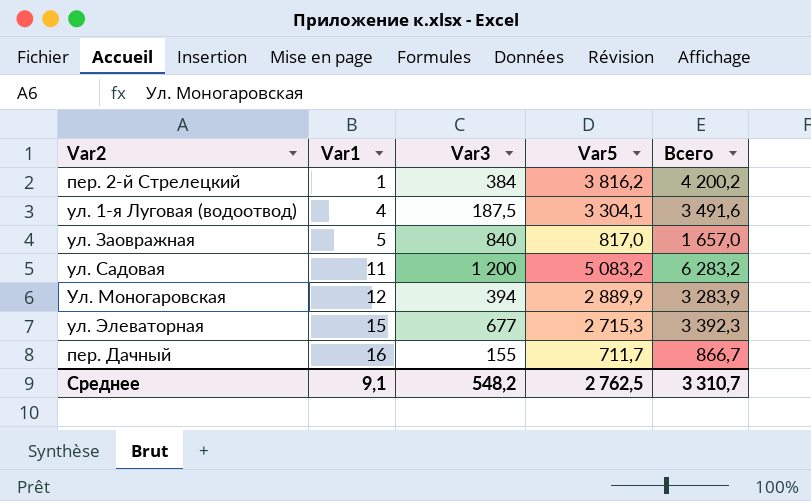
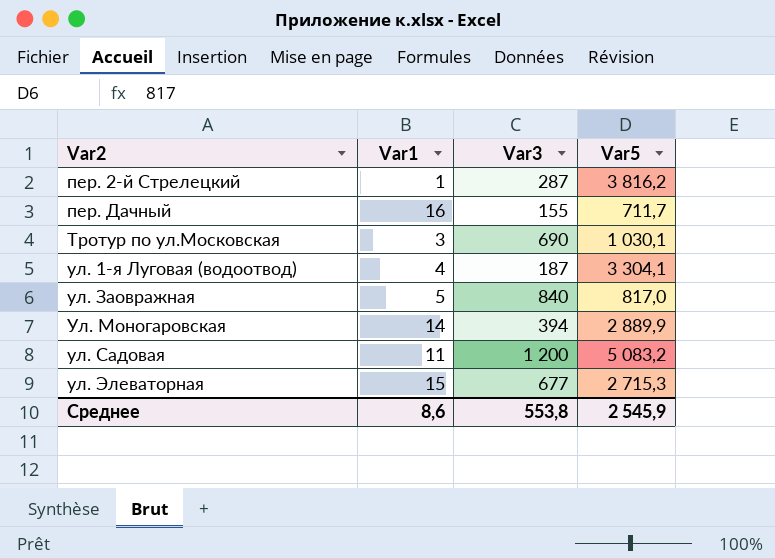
row order: Var1 ascending -> Var2 ascending
column Всего | formula: [Var3] + [Var5] -> none
пер. 2-й Стрелецкий | Var3: 384 -> 287
row Тротур по ул.Московская: none -> 3 | 690 | 1 030,1
ул. 1-я Луговая (водоотвод) | Var3: 187,5 -> 187
Ул. Моногаровская | Var1: 12 -> 14
Среднее | Var1: 9,1 -> 8,6
Среднее | Var3: 548,2 -> 553,8
Среднее | Var5: 2 762,5 -> 2 545,9

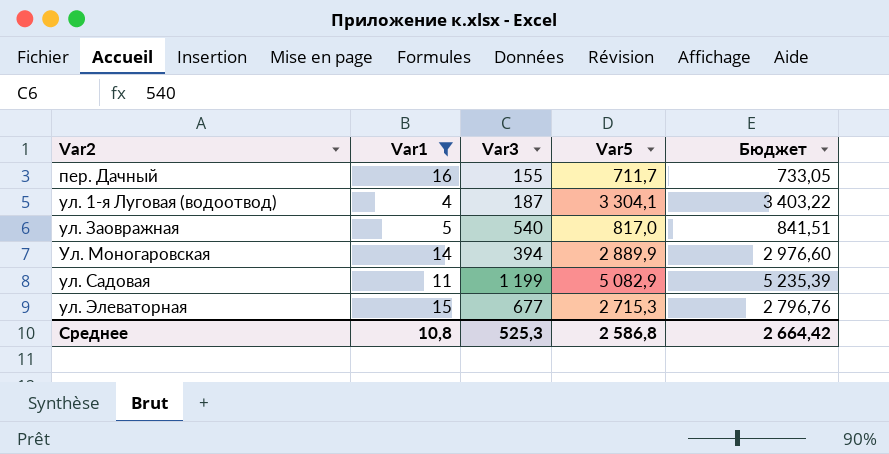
filter: none -> Var1 >= 4
column Бюджет | formula: none -> [Var5] * 1,03
ул. Заовражная | Var3: 840 -> 540
ул. Садовая | Var3: 1 200 -> 1 199
ул. Садовая | Var5: 5 083,2 -> 5 082,9
Среднее | Var1: 8,6 -> 10,8
Среднее | Var3: 553,8 -> 525,3
Среднее | Var5: 2 545,9 -> 2 586,8

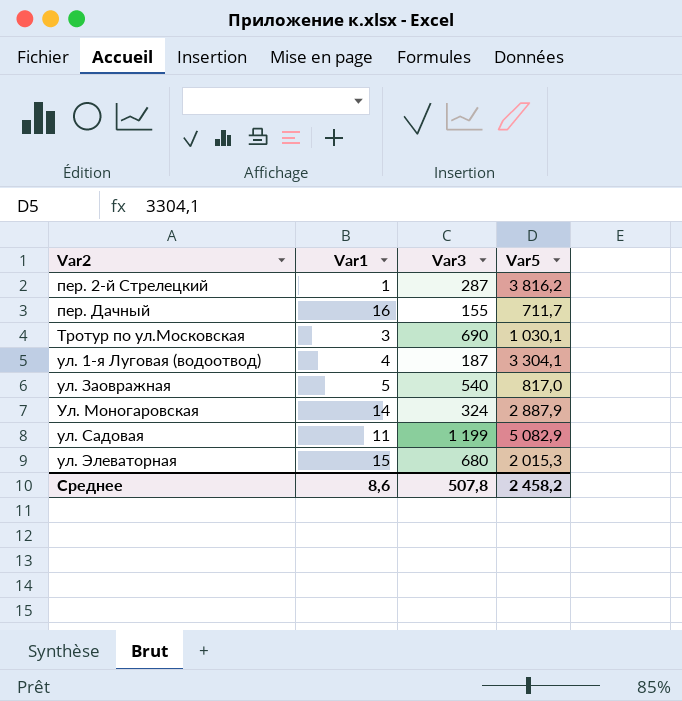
filter: Var1 >= 4 -> none
column Бюджет | formula: [Var5] * 1,03 -> none
Ул. Моногаровская | Var3: 394 -> 324
Ул. Моногаровская | Var5: 2 889,9 -> 2 887,9
ул. Элеваторная | Var3: 677 -> 680
ул. Элеваторная | Var5: 2 715,3 -> 2 015,3
Среднее | Var1: 10,8 -> 8,6
Среднее | Var3: 525,3 -> 507,8
Среднее | Var5: 2 586,8 -> 2 458,2

